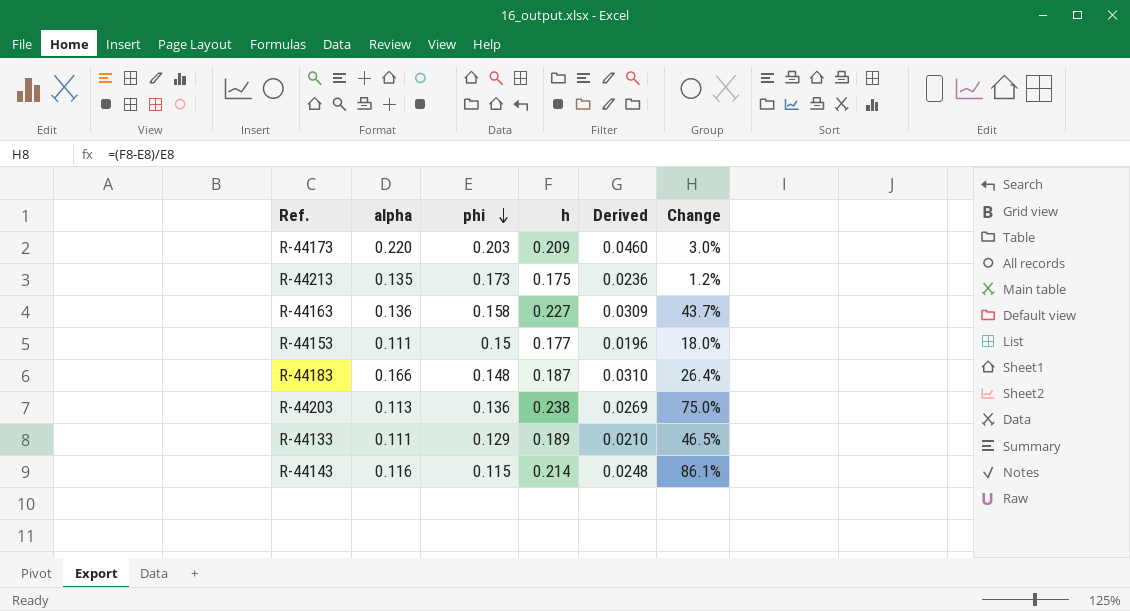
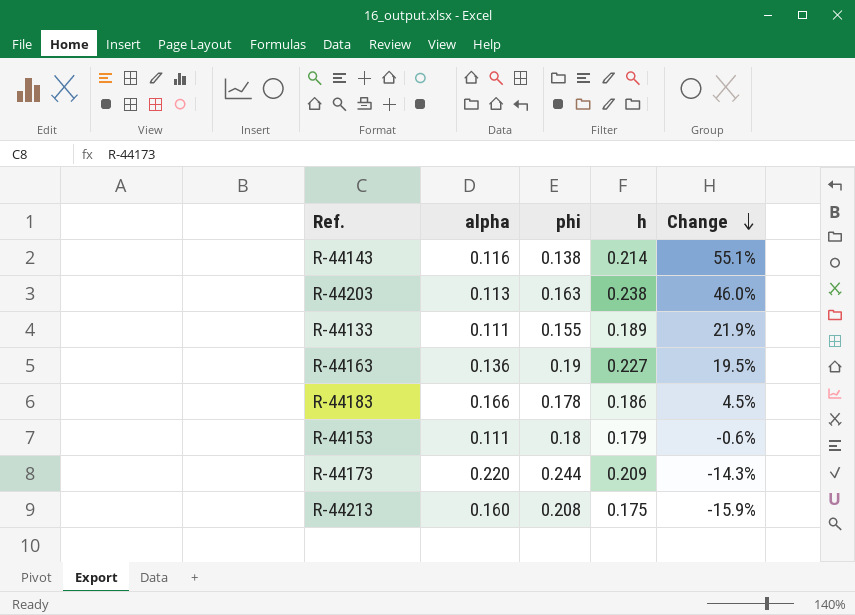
row order: phi descending -> Change descending
column Derived | formula: [alpha] * [h] -> none
R-44143 | phi: 0.115 -> 0.138
R-44143 | Change: 86.1% -> 55.1%
R-44203 | phi: 0.136 -> 0.163
R-44203 | Change: 75.0% -> 46.0%
R-44133 | phi: 0.129 -> 0.155
R-44133 | Change: 46.5% -> 21.9%
R-44163 | phi: 0.158 -> 0.19
R-44163 | Change: 43.7% -> 19.5%
R-44183 | phi: 0.148 -> 0.178
R-44183 | h: 0.187 -> 0.186
R-44183 | Change: 26.4% -> 4.5%
R-44153 | phi: 0.15 -> 0.18
R-44153 | h: 0.177 -> 0.179
R-44153 | Change: 18.0% -> -0.6%
R-44173 | phi: 0.203 -> 0.244
R-44173 | Change: 3.0% -> -14.3%
R-44213 | alpha: 0.135 -> 0.160
R-44213 | phi: 0.173 -> 0.208
R-44213 | Change: 1.2% -> -15.9%

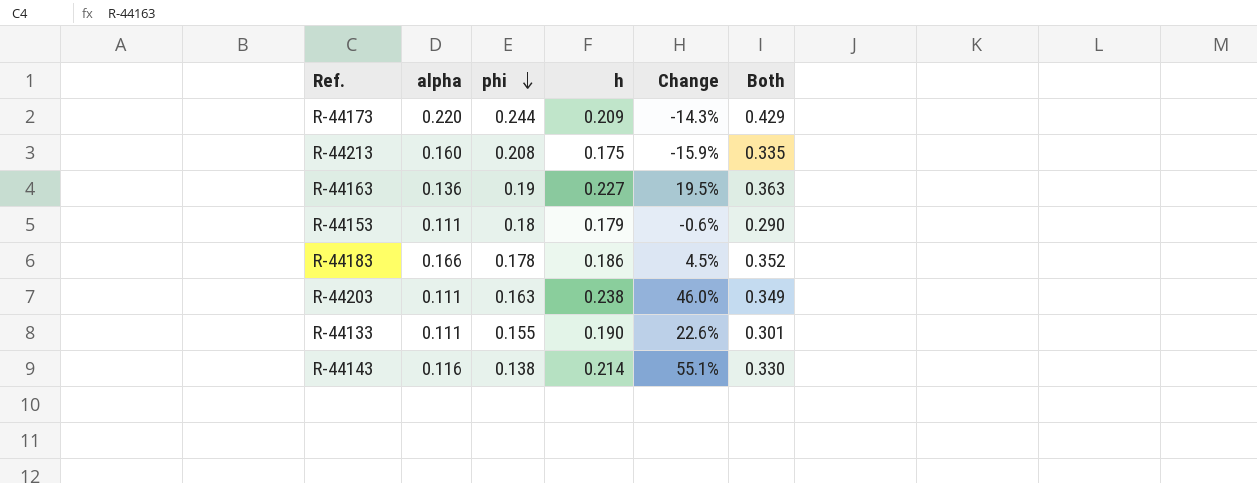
row order: Change descending -> phi descending
column Both | formula: none -> [alpha] + [h]
R-44203 | alpha: 0.113 -> 0.111
R-44133 | h: 0.189 -> 0.190
R-44133 | Change: 21.9% -> 22.6%

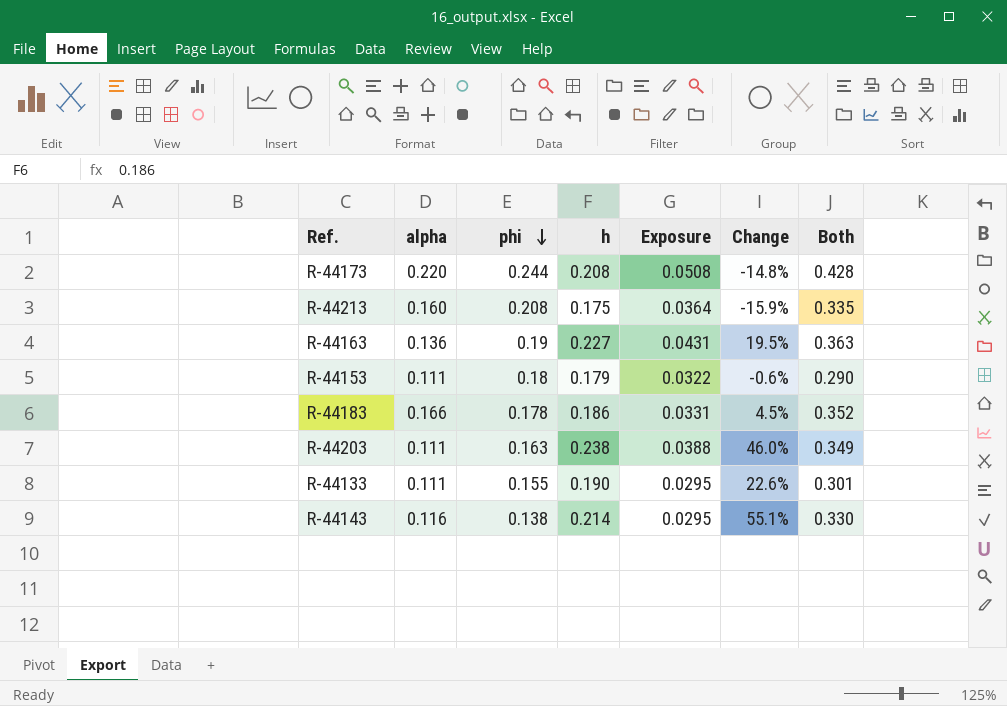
column Exposure | formula: none -> [phi] * [h]
R-44173 | h: 0.209 -> 0.208
R-44173 | Change: -14.3% -> -14.8%
R-44173 | Both: 0.429 -> 0.428

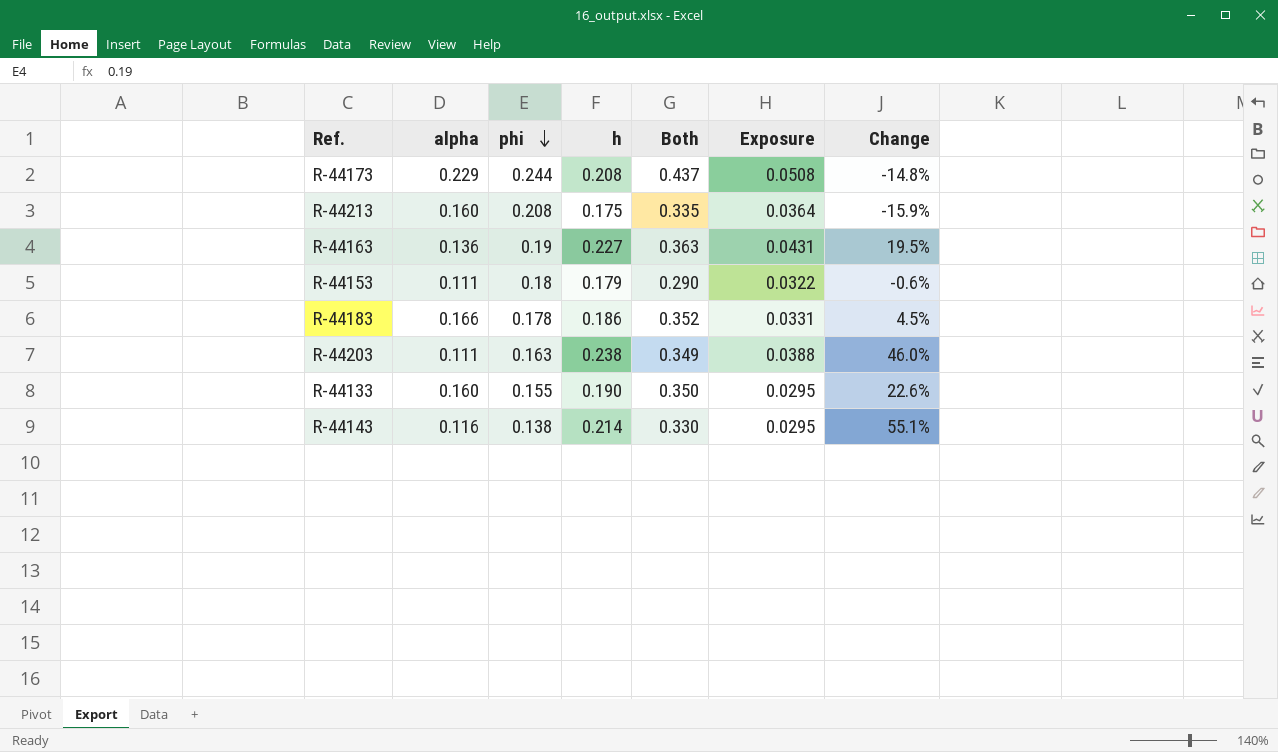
column Both | position: 7 -> 5
R-44173 | alpha: 0.220 -> 0.229
R-44173 | Both: 0.428 -> 0.437
R-44133 | alpha: 0.111 -> 0.160
R-44133 | Both: 0.301 -> 0.350

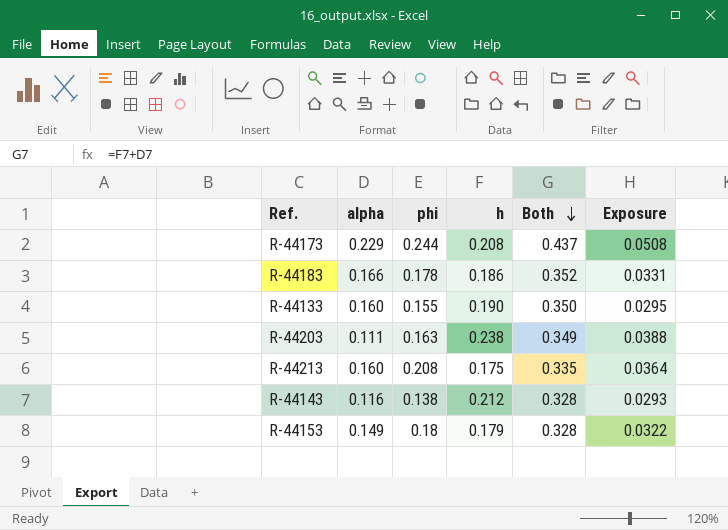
row order: phi descending -> Both descending
column Change | formula: ([h] - [phi]) / [phi] -> none
row R-44163: 0.136 | 0.19 | 0.227 | 0.363 | 0.0431 | 19.5% -> none
R-44143 | h: 0.214 -> 0.212
R-44143 | Both: 0.330 -> 0.328
R-44143 | Exposure: 0.0295 -> 0.0293
R-44153 | alpha: 0.111 -> 0.149
R-44153 | Both: 0.290 -> 0.328

